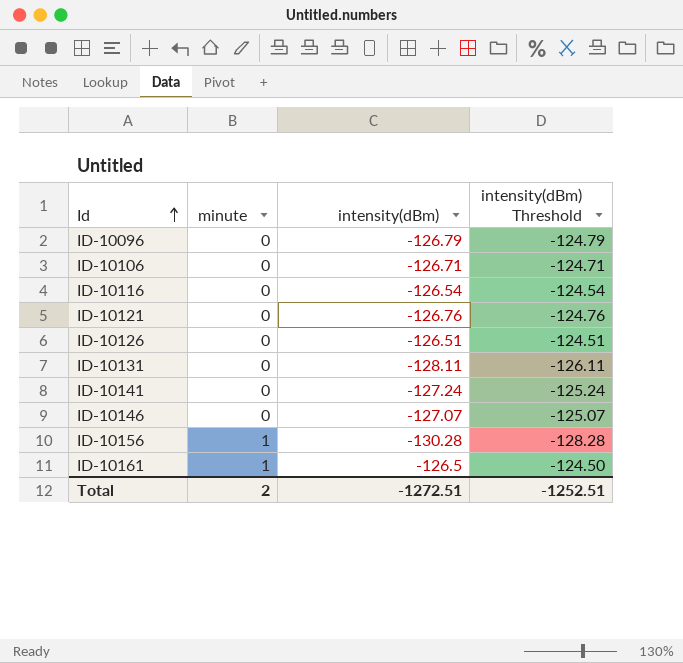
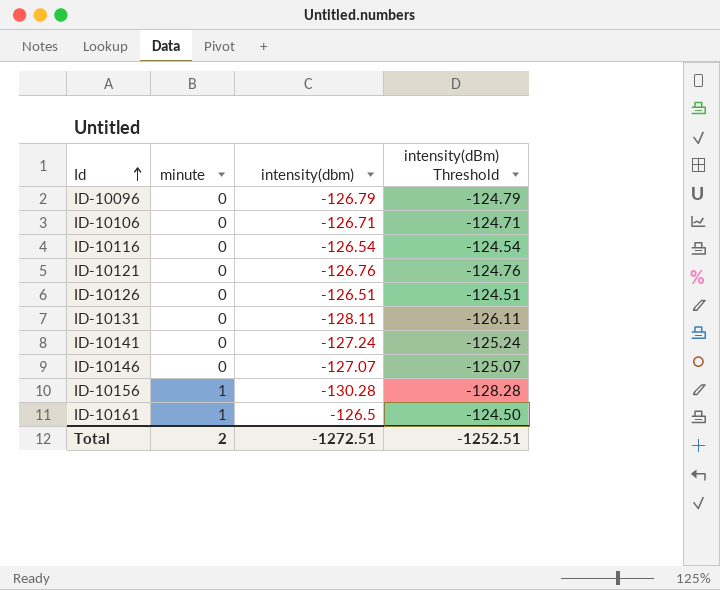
column name: intensity(dBm) -> intensity(dbm)

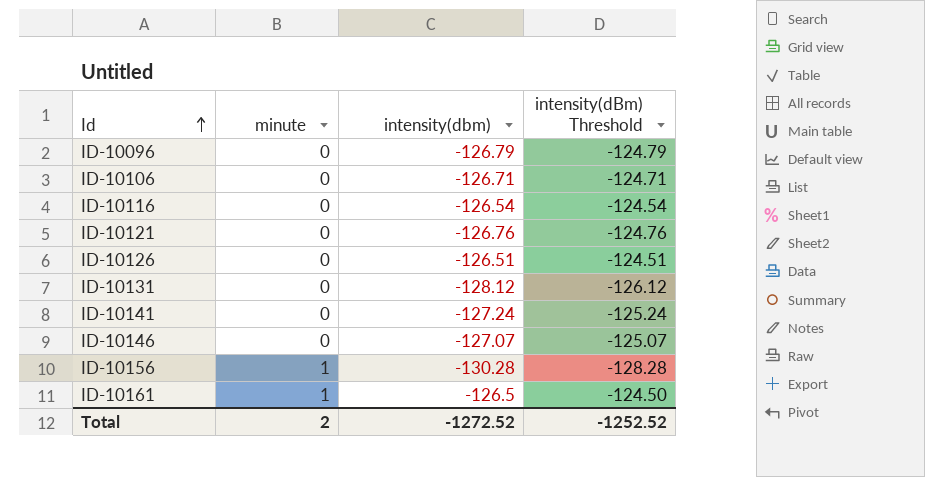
ID-10131 | intensity(dbm): -128.11 -> -128.12
ID-10131 | intensity(dBm) Threshold: -126.11 -> -126.12
Total | intensity(dbm): -1272.51 -> -1272.52
Total | intensity(dBm) Threshold: -1252.51 -> -1252.52

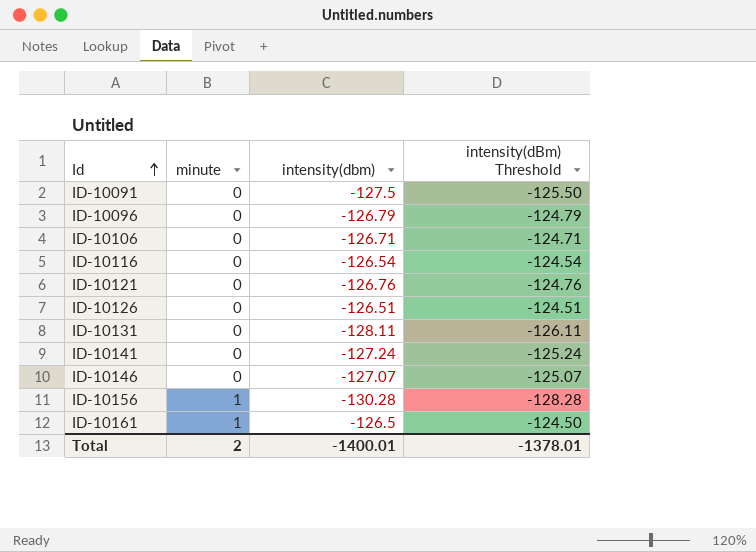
row ID-10091: none -> 0 | -127.5 | -125.50
ID-10131 | intensity(dbm): -128.12 -> -128.11
ID-10131 | intensity(dBm) Threshold: -126.12 -> -126.11
Total | intensity(dbm): -1272.52 -> -1400.01
Total | intensity(dBm) Threshold: -1252.52 -> -1378.01

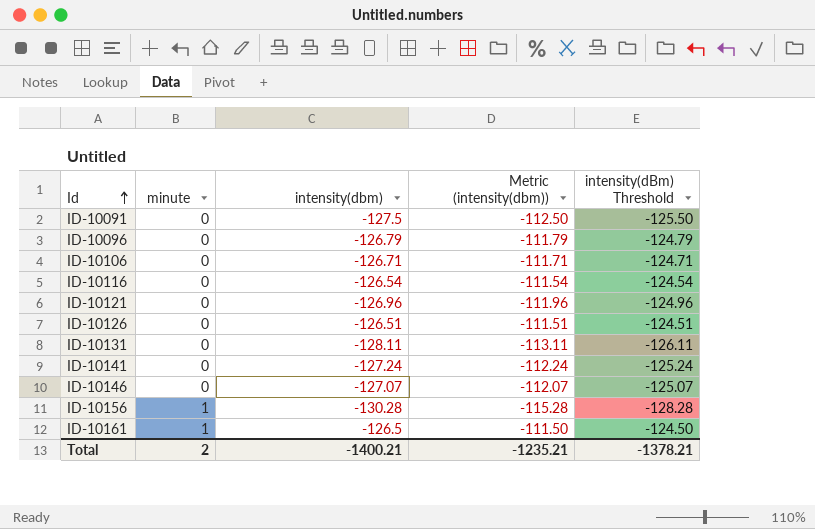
column Metric (intensity(dbm)) | formula: none -> [intensity(dbm)] + 15
ID-10121 | intensity(dbm): -126.76 -> -126.96
ID-10121 | intensity(dBm) Threshold: -124.76 -> -124.96
Total | intensity(dbm): -1400.01 -> -1400.21
Total | intensity(dBm) Threshold: -1378.01 -> -1378.21

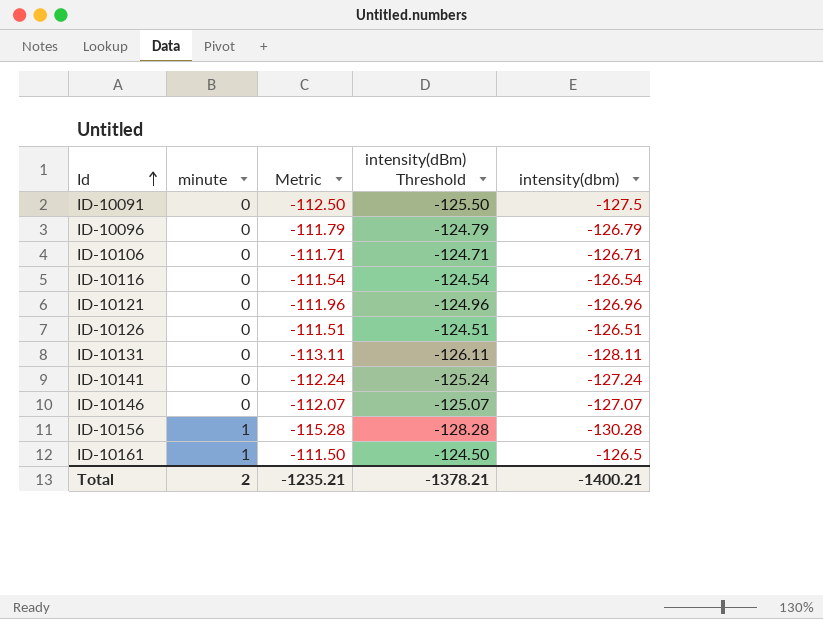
column name: Metric (intensity(dbm)) -> Metric
column intensity(dbm) | position: 3 -> 5

